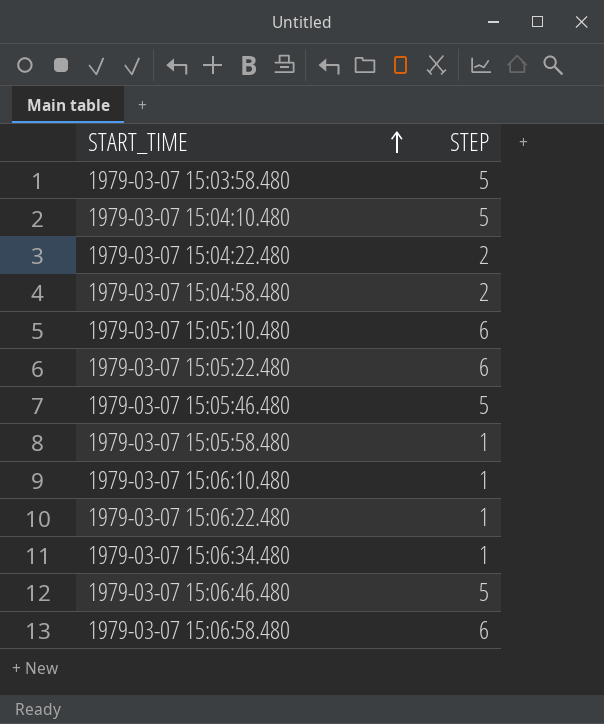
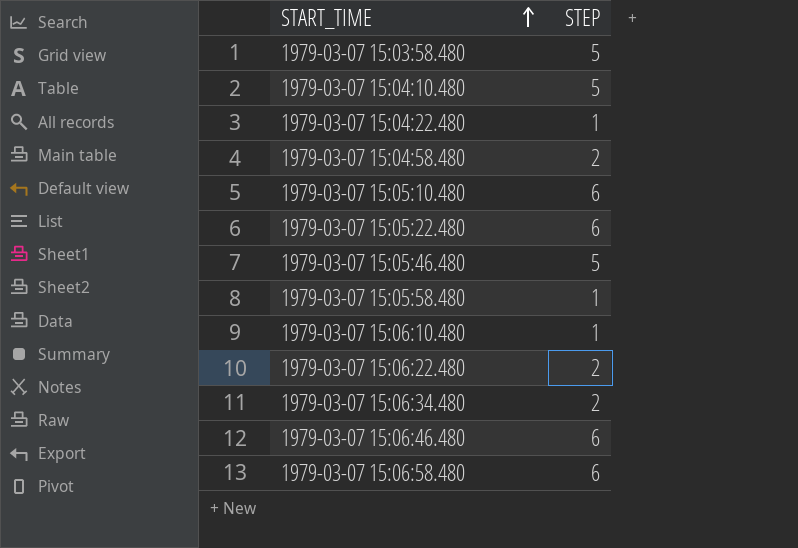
1979-03-07 15:04:22.480 | STEP: 2 -> 1
1979-03-07 15:06:22.480 | STEP: 1 -> 2
1979-03-07 15:06:34.480 | STEP: 1 -> 2
1979-03-07 15:06:46.480 | STEP: 5 -> 6

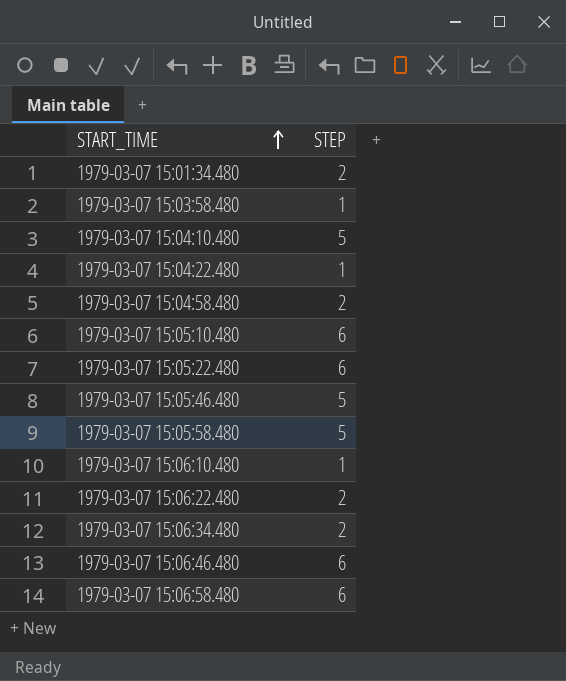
row 1979-03-07 15:01:34.480: none -> 2
1979-03-07 15:03:58.480 | STEP: 5 -> 1
1979-03-07 15:05:58.480 | STEP: 1 -> 5

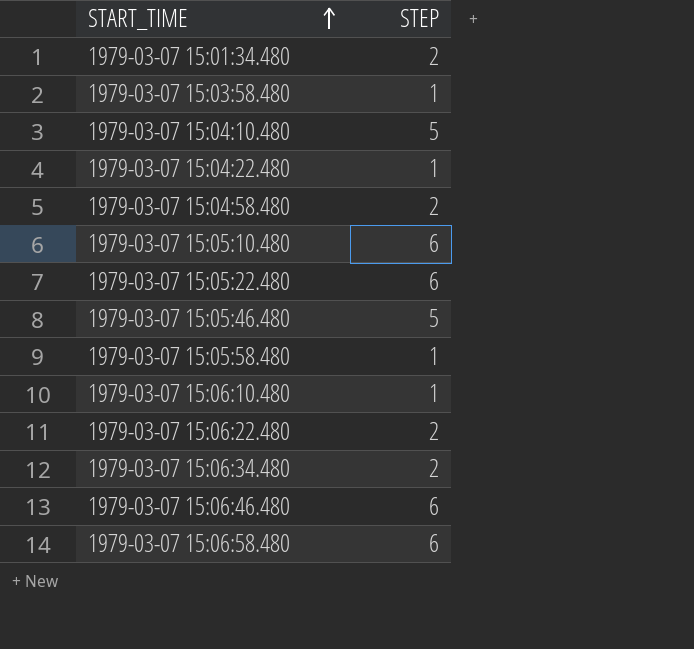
1979-03-07 15:05:58.480 | STEP: 5 -> 1

